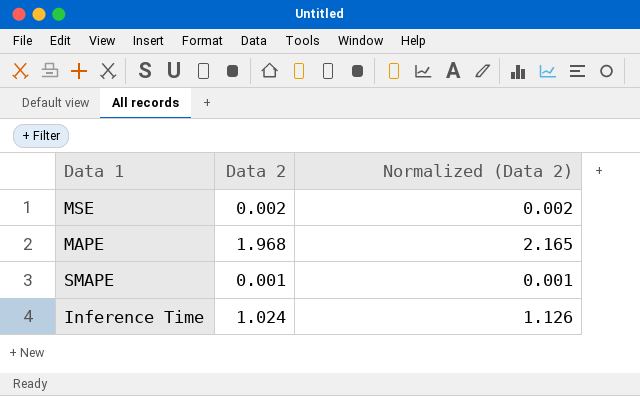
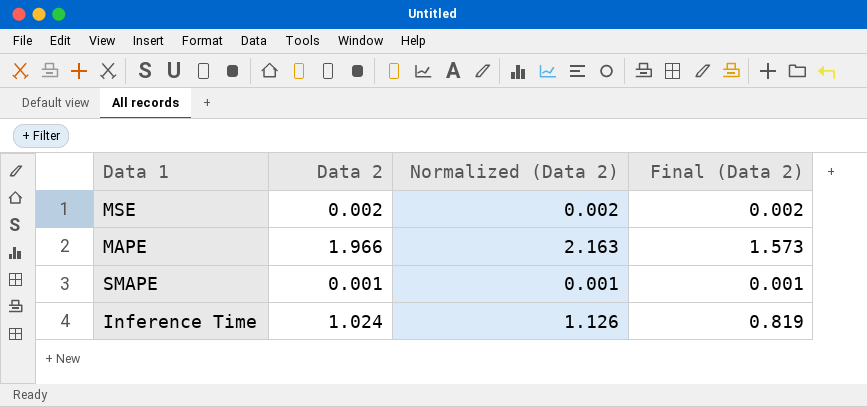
column Final (Data 2) | formula: none -> [Data 2] * 0.8
MAPE | Data 2: 1.968 -> 1.966
MAPE | Normalized (Data 2): 2.165 -> 2.163

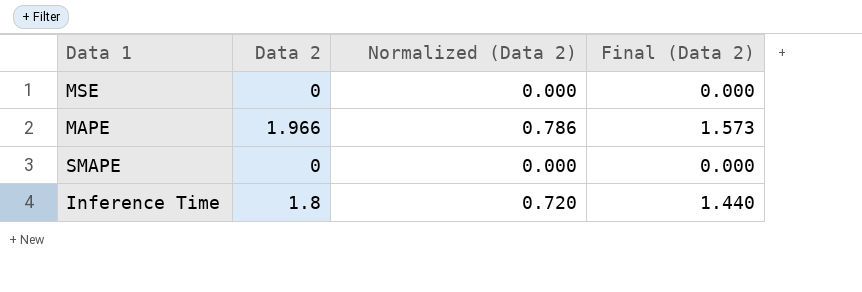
column Normalized (Data 2) | formula: [Data 2] * 1.1 -> [Data 2] * 0.4
MSE | Data 2: 0.002 -> 0
MSE | Final (Data 2): 0.002 -> 0.000
SMAPE | Data 2: 0.001 -> 0
SMAPE | Final (Data 2): 0.001 -> 0.000
Inference Time | Data 2: 1.024 -> 1.8
Inference Time | Final (Data 2): 0.819 -> 1.440

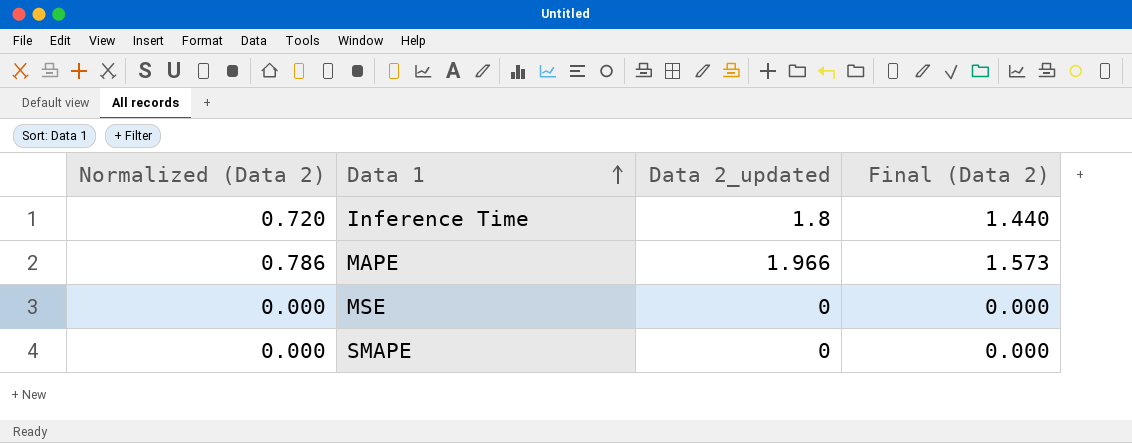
row order: none -> Data 1 ascending
column Normalized (Data 2) | position: 3 -> 1
column name: Data 2 -> Data 2_updated

